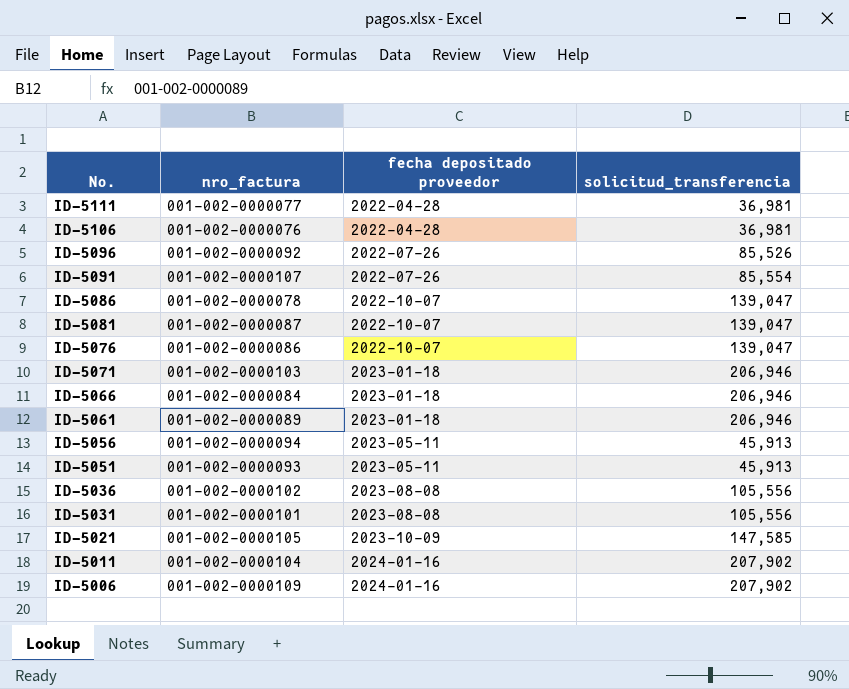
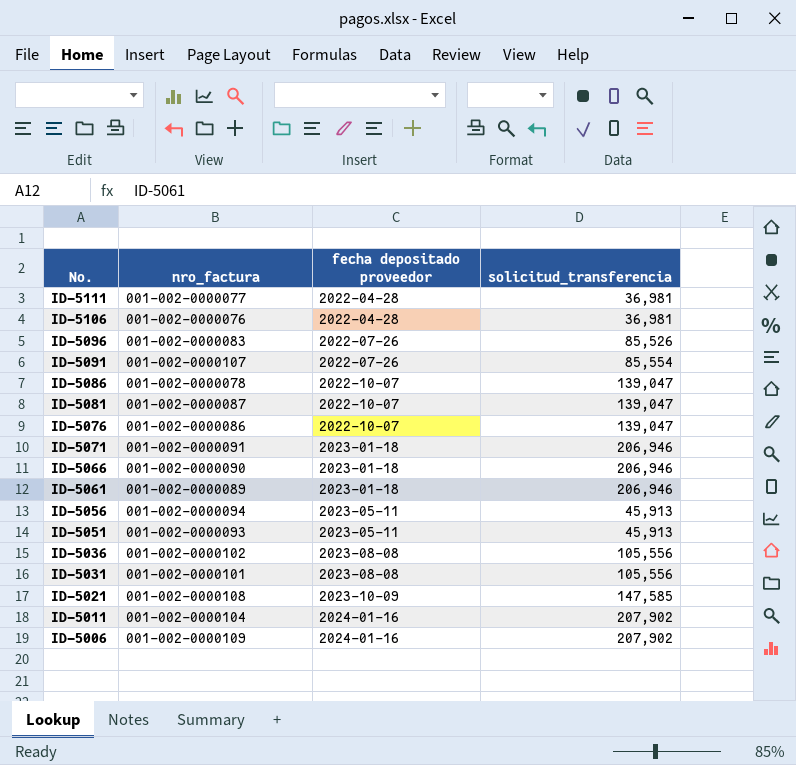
ID-5096 | nro_factura: 001-002-0000092 -> 001-002-0000083
ID-5071 | nro_factura: 001-002-0000103 -> 001-002-0000091
ID-5066 | nro_factura: 001-002-0000084 -> 001-002-0000090
ID-5021 | nro_factura: 001-002-0000105 -> 001-002-0000108

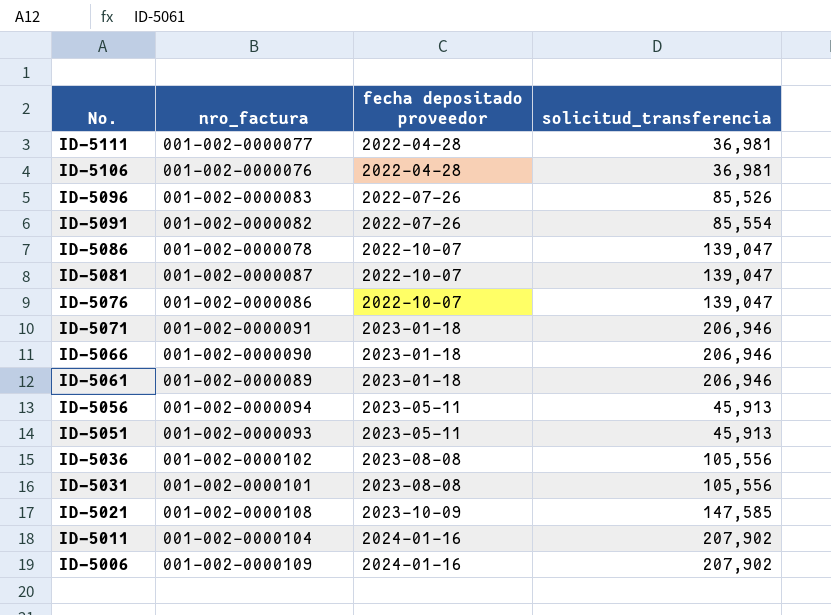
ID-5091 | nro_factura: 001-002-0000107 -> 001-002-0000082

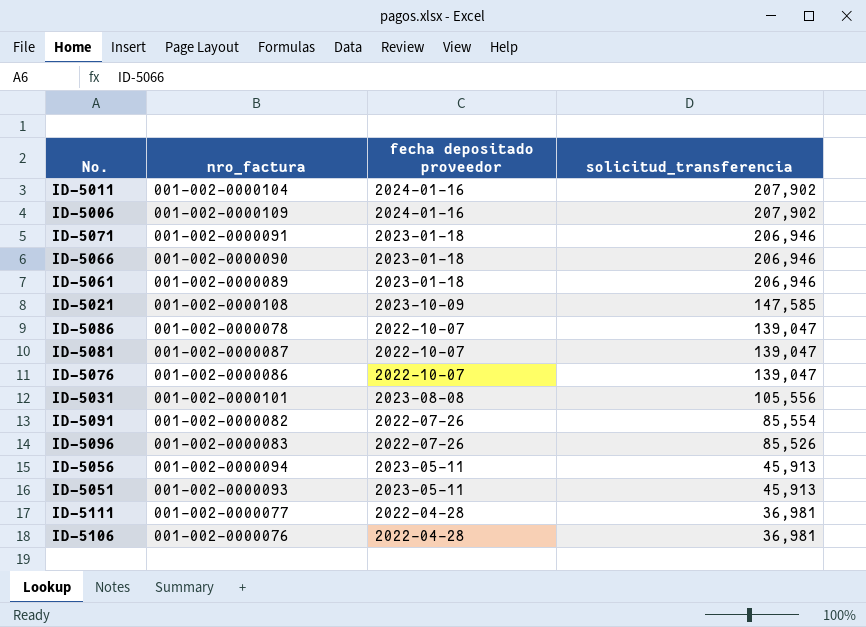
row order: No. descending -> solicitud_transferencia descending
row ID-5036: 001-002-0000102 | 2023-08-08 | 105,556 -> none

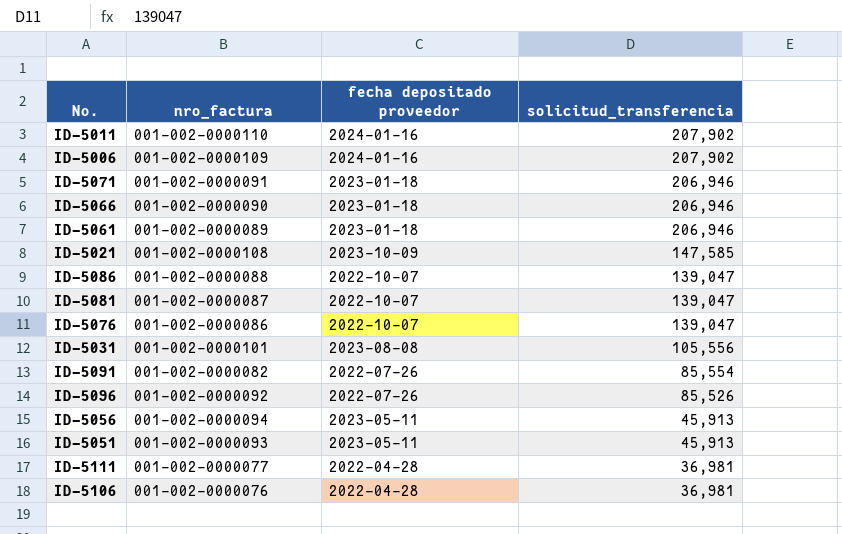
ID-5011 | nro_factura: 001-002-0000104 -> 001-002-0000110
ID-5086 | nro_factura: 001-002-0000078 -> 001-002-0000088
ID-5096 | nro_factura: 001-002-0000083 -> 001-002-0000092

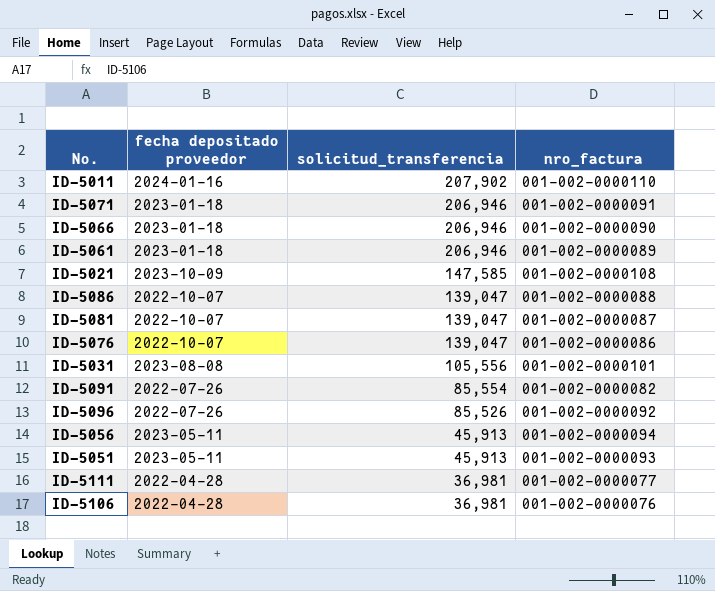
column nro_factura | position: 2 -> 4
row ID-5006: 001-002-0000109 | 2024-01-16 | 207,902 -> none

